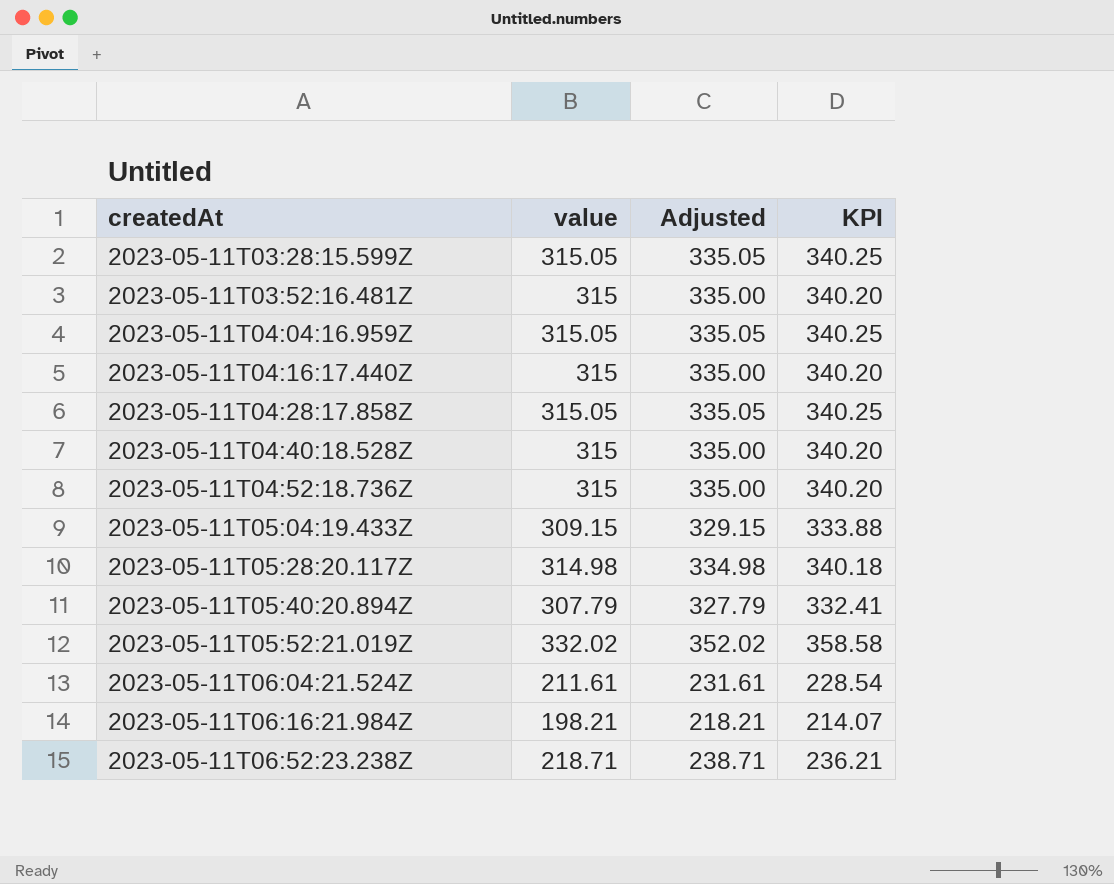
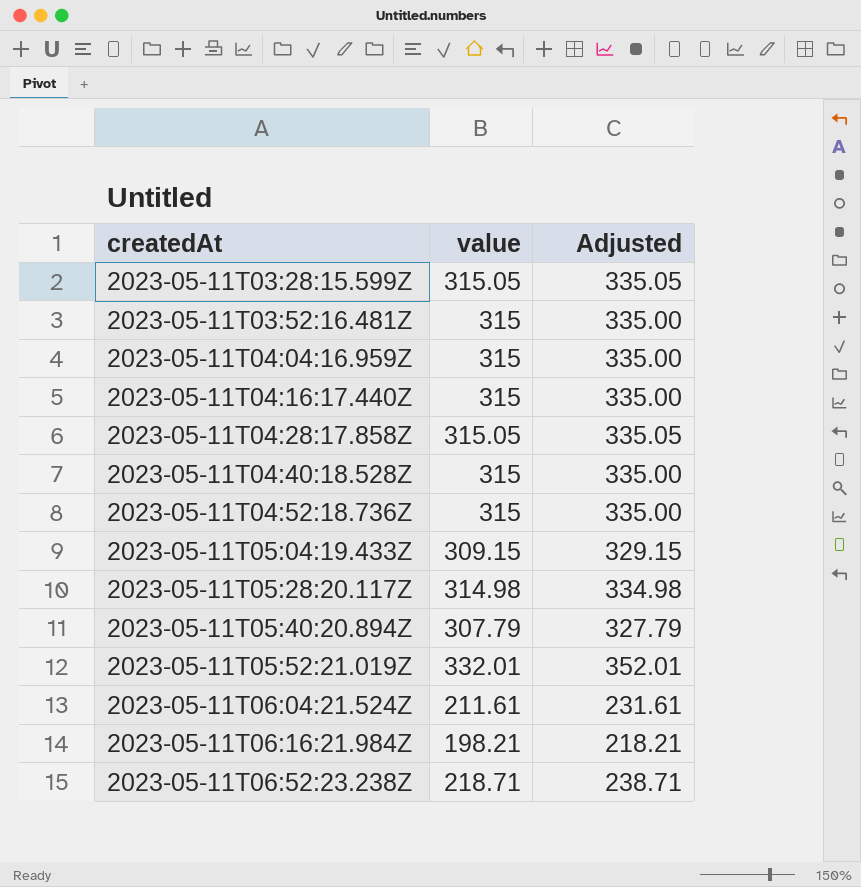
column KPI | formula: [value] * 1.08 -> none
2023-05-11T04:04:16.959Z | value: 315.05 -> 315
2023-05-11T04:04:16.959Z | Adjusted: 335.05 -> 335.00
2023-05-11T05:52:21.019Z | value: 332.02 -> 332.01
2023-05-11T05:52:21.019Z | Adjusted: 352.02 -> 352.01

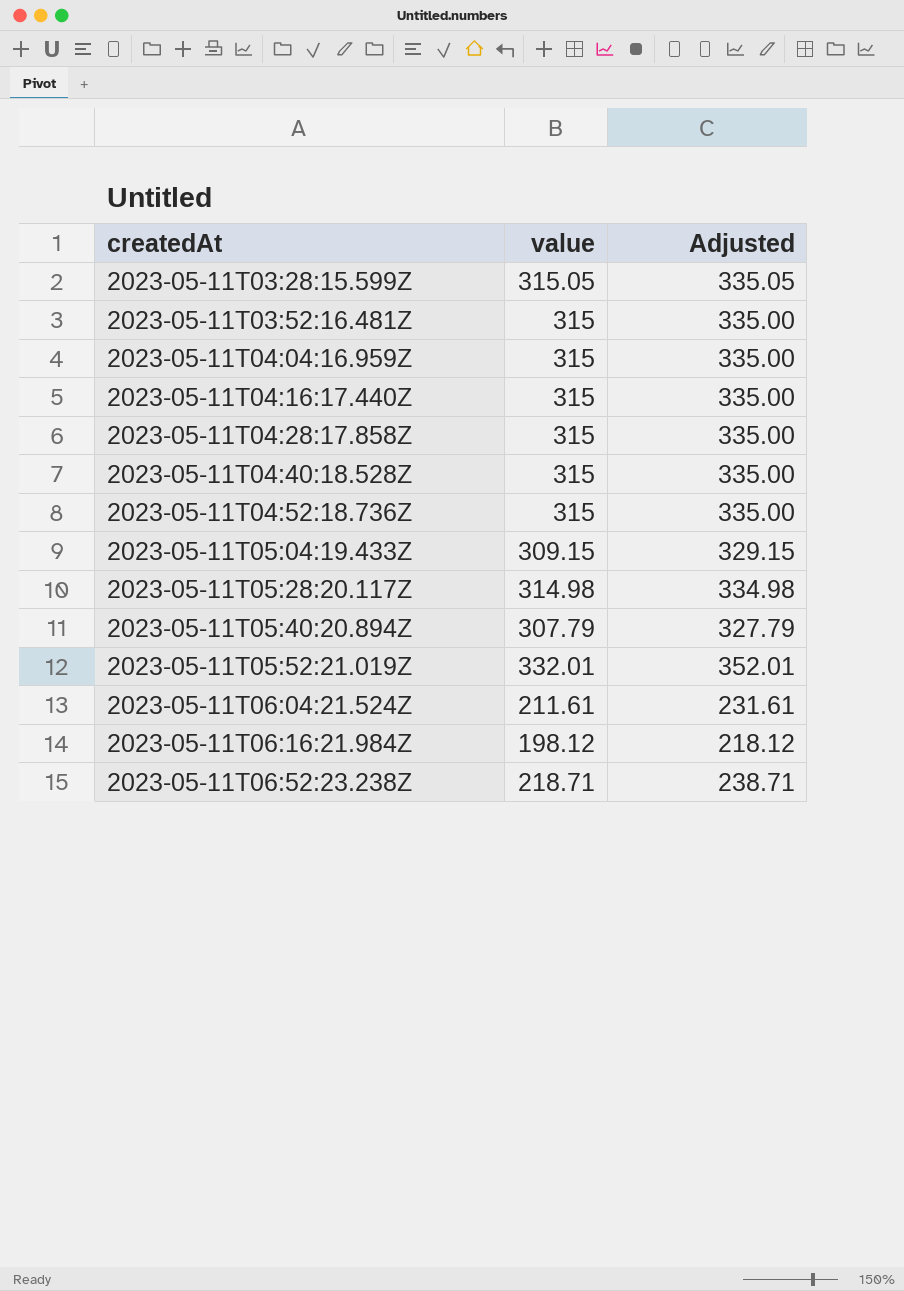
2023-05-11T04:28:17.858Z | value: 315.05 -> 315
2023-05-11T04:28:17.858Z | Adjusted: 335.05 -> 335.00
2023-05-11T06:16:21.984Z | value: 198.21 -> 198.12
2023-05-11T06:16:21.984Z | Adjusted: 218.21 -> 218.12

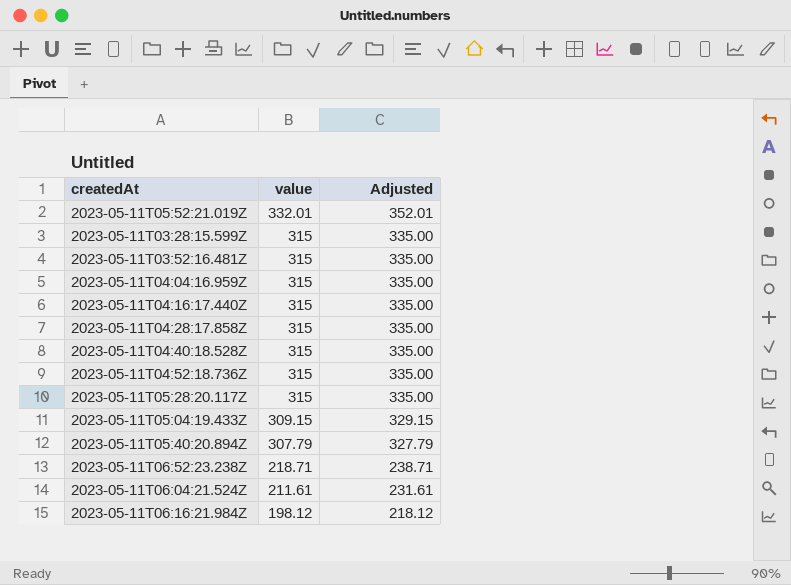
row order: createdAt ascending -> value descending
2023-05-11T03:28:15.599Z | value: 315.05 -> 315
2023-05-11T03:28:15.599Z | Adjusted: 335.05 -> 335.00
2023-05-11T05:28:20.117Z | value: 314.98 -> 315
2023-05-11T05:28:20.117Z | Adjusted: 334.98 -> 335.00

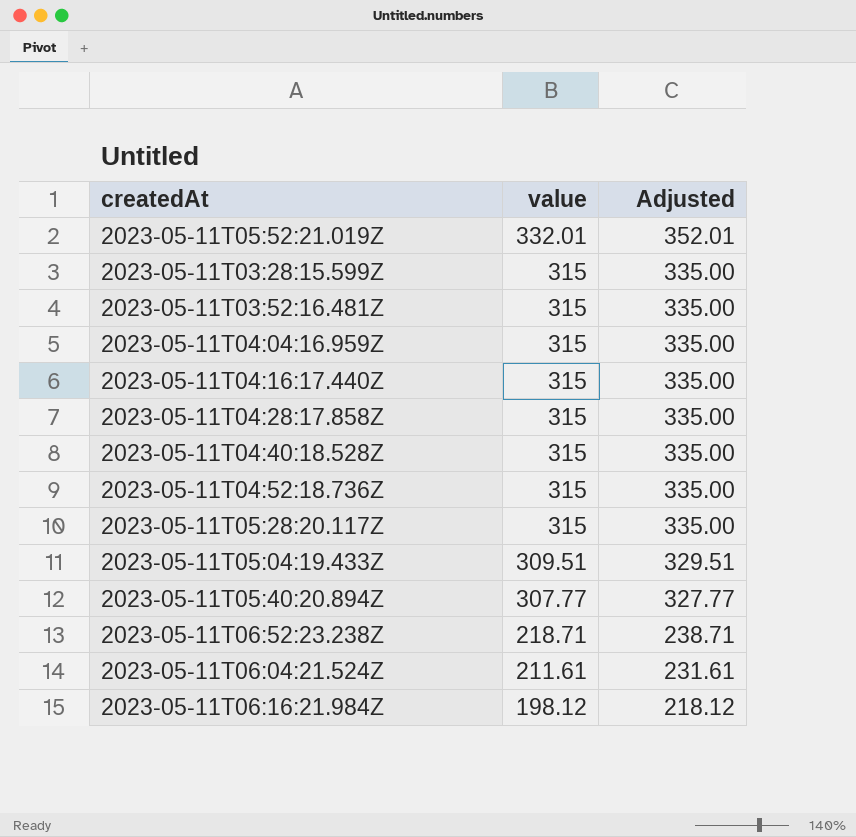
2023-05-11T05:04:19.433Z | value: 309.15 -> 309.51
2023-05-11T05:04:19.433Z | Adjusted: 329.15 -> 329.51
2023-05-11T05:40:20.894Z | value: 307.79 -> 307.77
2023-05-11T05:40:20.894Z | Adjusted: 327.79 -> 327.77

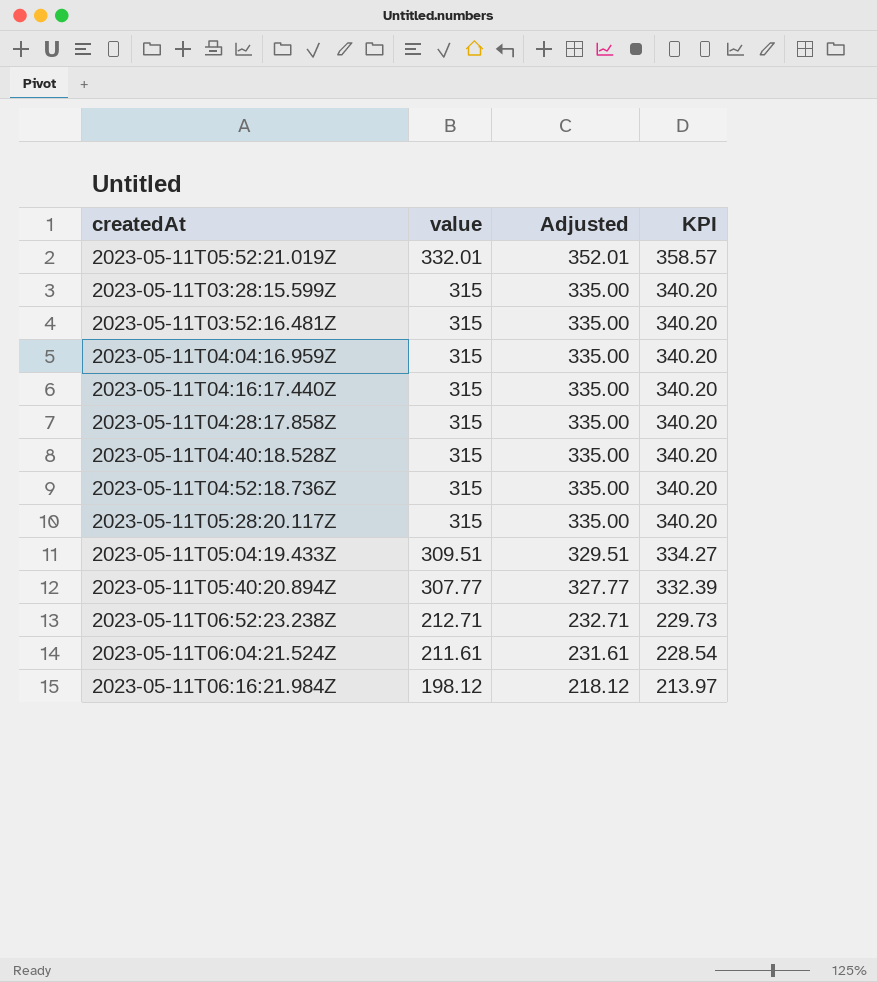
column KPI | formula: none -> [value] * 1.08
2023-05-11T06:52:23.238Z | value: 218.71 -> 212.71
2023-05-11T06:52:23.238Z | Adjusted: 238.71 -> 232.71

